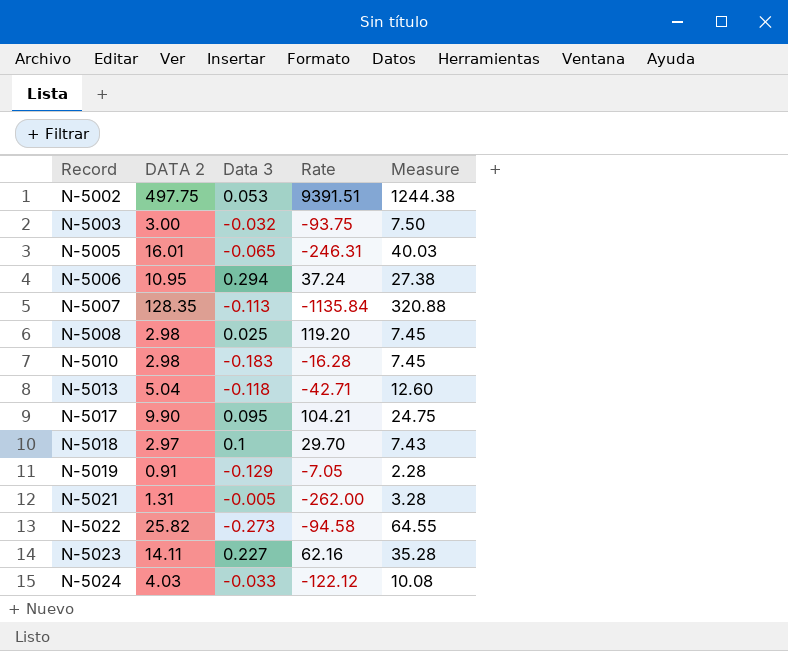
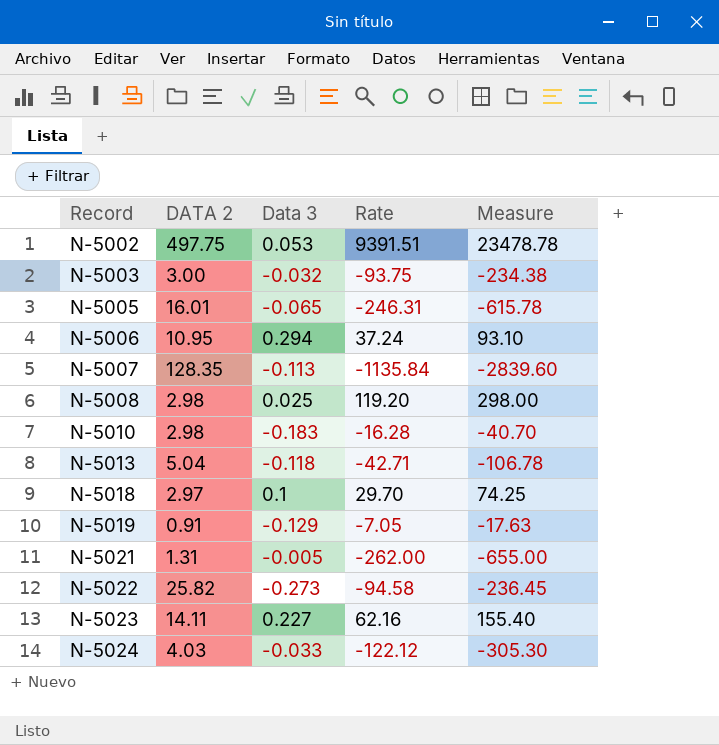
column Measure | formula: [DATA 2] * 2.5 -> [Rate] * 2.5
row N-5017: 9.90 | 0.095 | 104.21 | 24.75 -> none

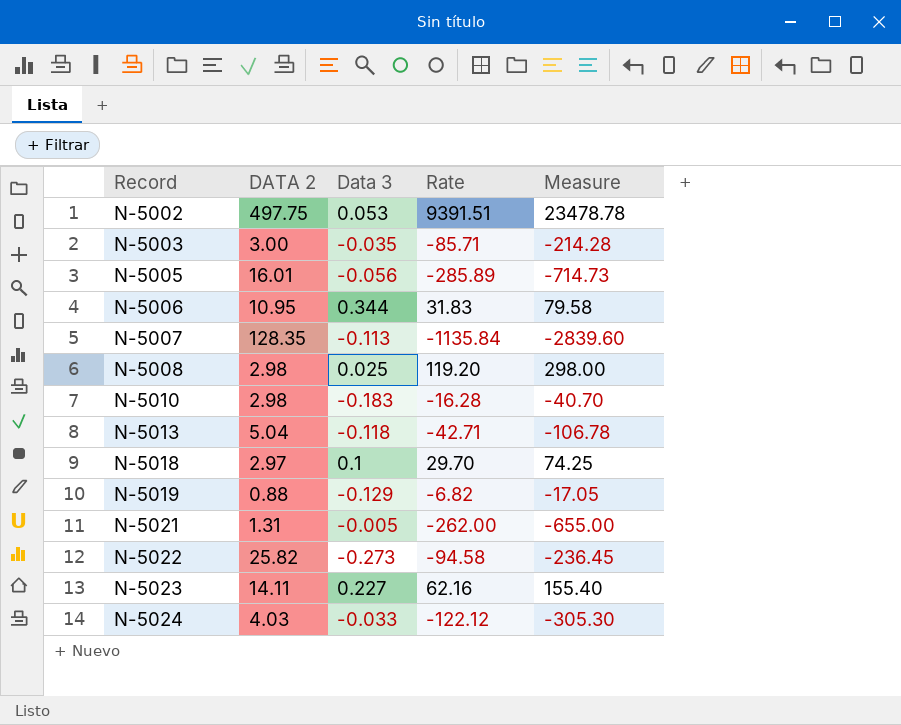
N-5003 | Data 3: -0.032 -> -0.035
N-5003 | Rate: -93.75 -> -85.71
N-5003 | Measure: -234.38 -> -214.28
N-5005 | Data 3: -0.065 -> -0.056
N-5005 | Rate: -246.31 -> -285.89
N-5005 | Measure: -615.78 -> -714.73
N-5006 | Data 3: 0.294 -> 0.344
N-5006 | Rate: 37.24 -> 31.83
N-5006 | Measure: 93.10 -> 79.58
N-5019 | DATA 2: 0.91 -> 0.88
N-5019 | Rate: -7.05 -> -6.82
N-5019 | Measure: -17.63 -> -17.05

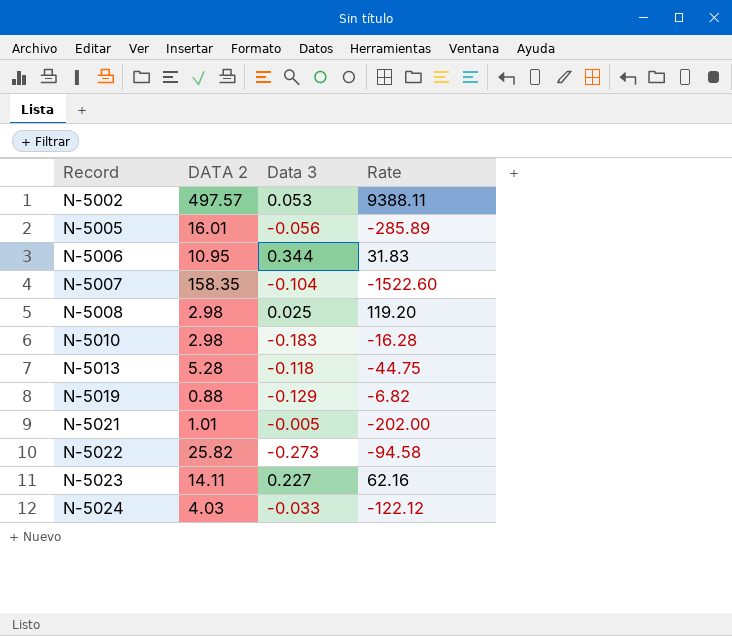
column Measure | formula: [Rate] * 2.5 -> none
row N-5003: 3.00 | -0.035 | -85.71 | -214.28 -> none
row N-5018: 2.97 | 0.1 | 29.70 | 74.25 -> none
N-5002 | DATA 2: 497.75 -> 497.57
N-5002 | Rate: 9391.51 -> 9388.11
N-5007 | DATA 2: 128.35 -> 158.35
N-5007 | Data 3: -0.113 -> -0.104
N-5007 | Rate: -1135.84 -> -1522.60
N-5013 | DATA 2: 5.04 -> 5.28
N-5013 | Rate: -42.71 -> -44.75
N-5021 | DATA 2: 1.31 -> 1.01
N-5021 | Rate: -262.00 -> -202.00

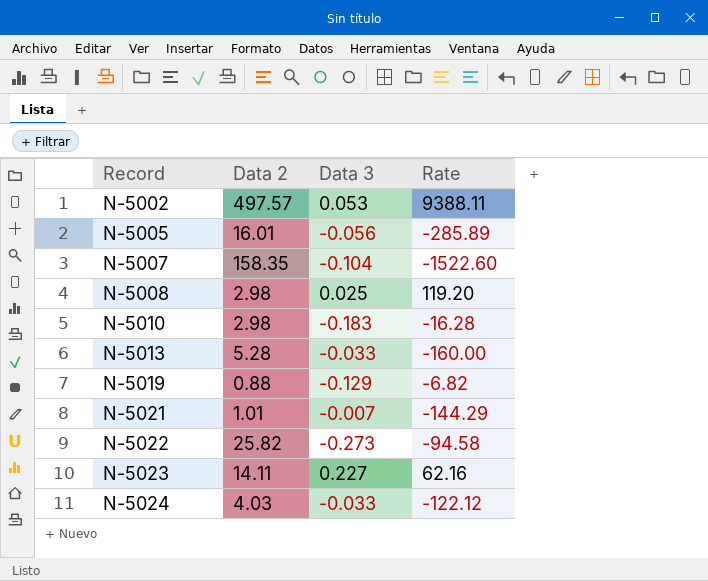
column name: DATA 2 -> Data 2
row N-5006: 10.95 | 0.344 | 31.83 -> none
N-5013 | Data 3: -0.118 -> -0.033
N-5013 | Rate: -44.75 -> -160.00
N-5021 | Data 3: -0.005 -> -0.007
N-5021 | Rate: -202.00 -> -144.29

